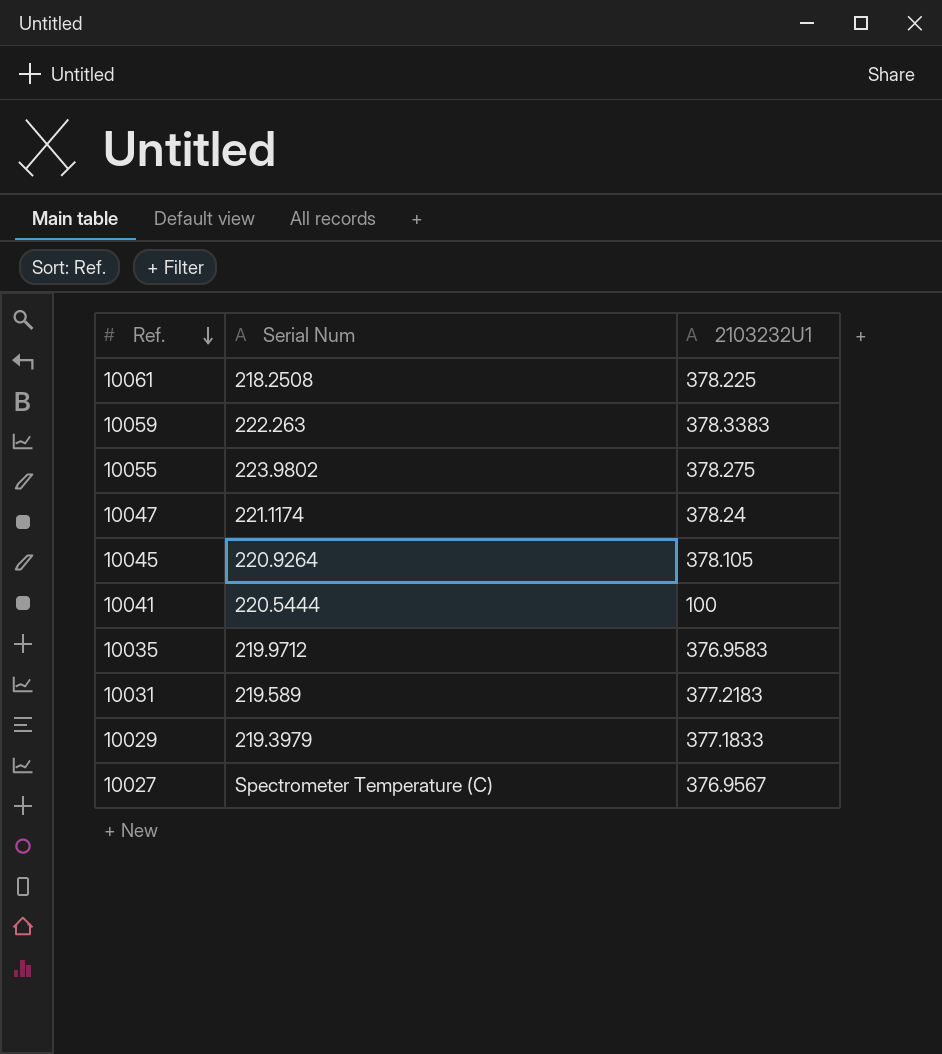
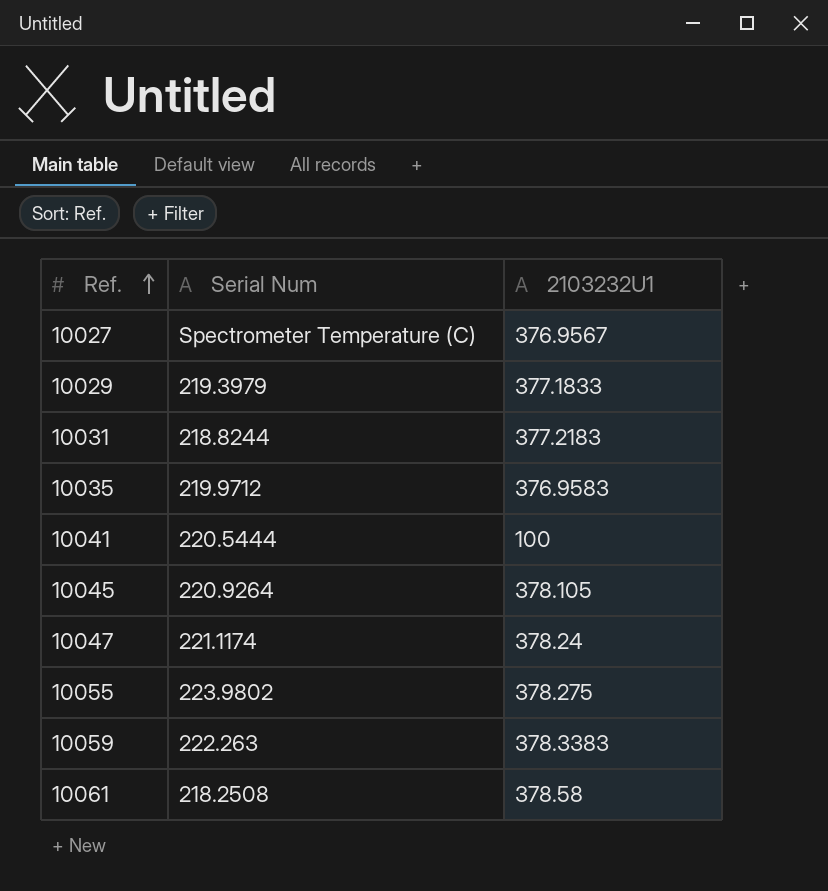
row order: Ref. descending -> Ref. ascending
10031 | Serial Num: 219.589 -> 218.8244
10061 | 2103232U1: 378.225 -> 378.58

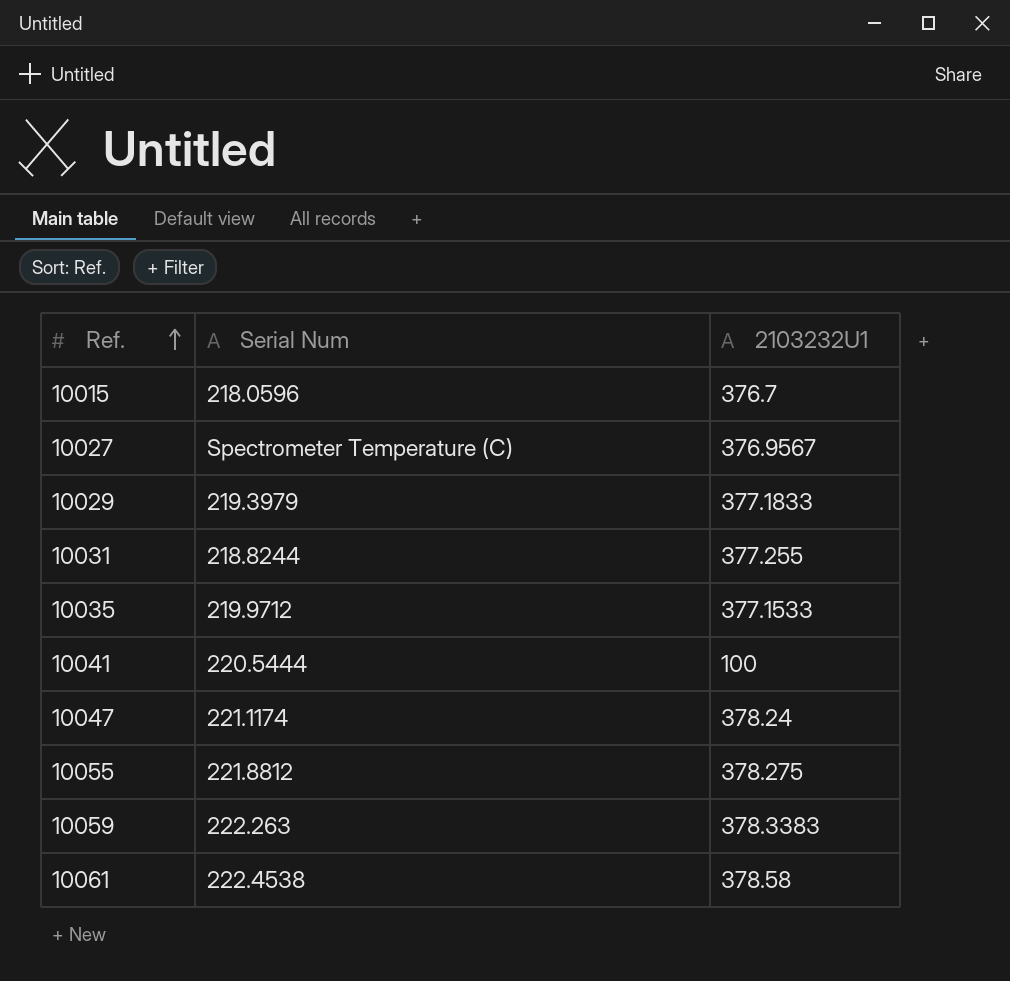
row 10045: 220.9264 | 378.105 -> none
row 10015: none -> 218.0596 | 376.7
10031 | 2103232U1: 377.2183 -> 377.255
10035 | 2103232U1: 376.9583 -> 377.1533
10055 | Serial Num: 223.9802 -> 221.8812
10061 | Serial Num: 218.2508 -> 222.4538

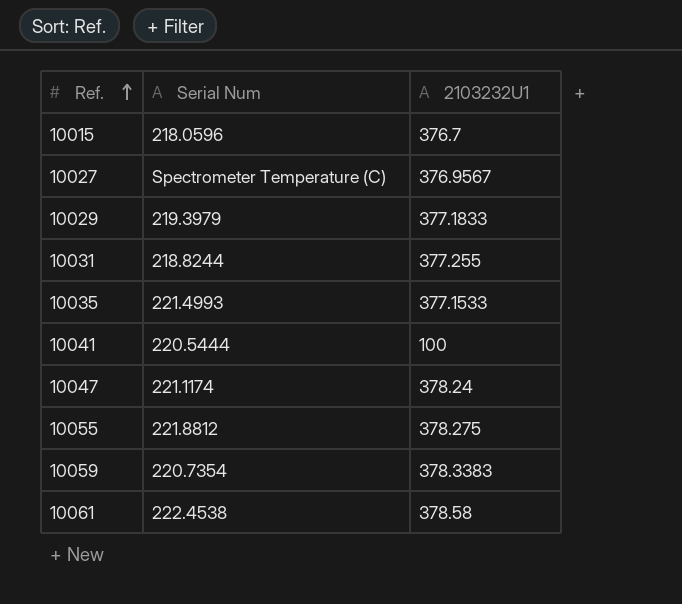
10035 | Serial Num: 219.9712 -> 221.4993
10059 | Serial Num: 222.263 -> 220.7354

